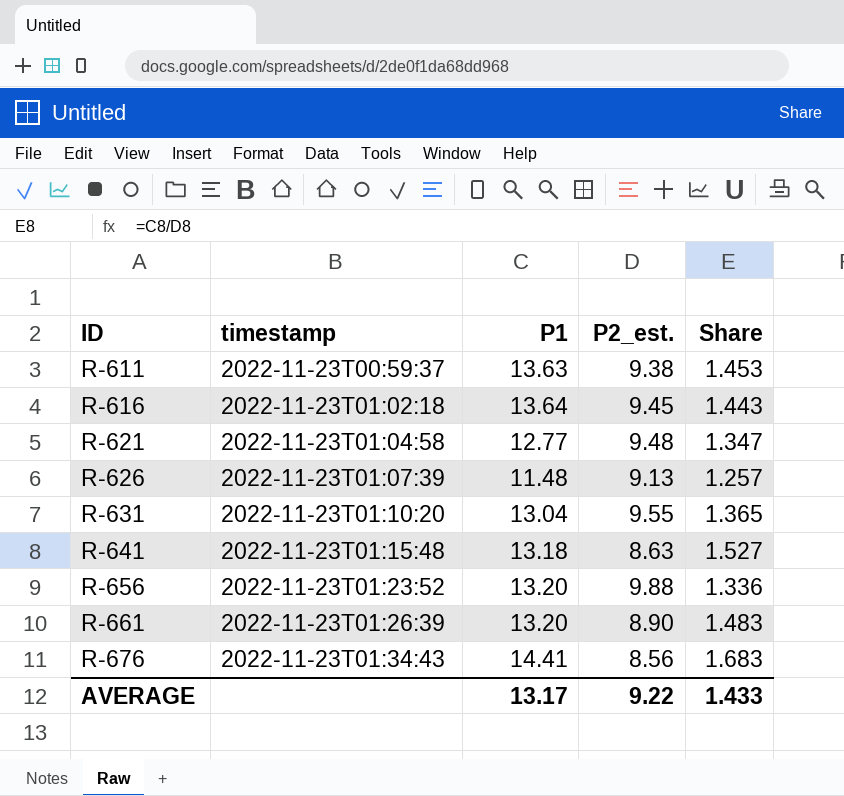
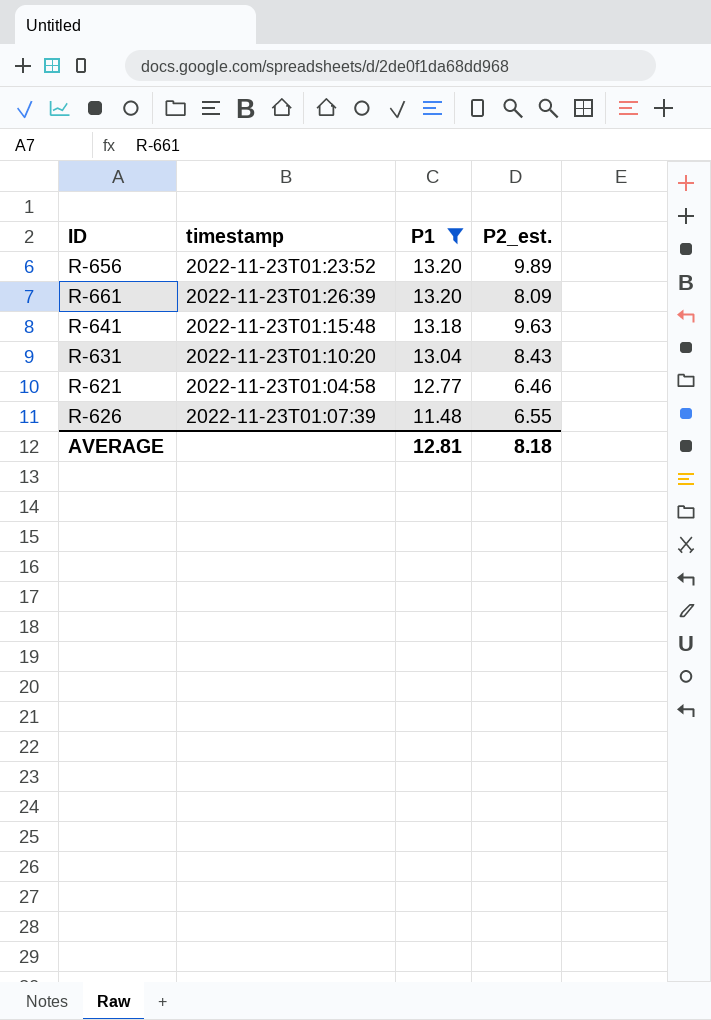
filter: none -> P1 <= 13.20
row order: ID ascending -> P1 descending
column Share | formula: [P1] / [P2_est.] -> none
R-656 | P2_est.: 9.88 -> 9.89
R-661 | P2_est.: 8.90 -> 8.09
R-641 | P2_est.: 8.63 -> 9.63
R-631 | P2_est.: 9.55 -> 8.43
R-621 | P2_est.: 9.48 -> 6.46
R-626 | P2_est.: 9.13 -> 6.55
AVERAGE | P1: 13.17 -> 12.81
AVERAGE | P2_est.: 9.22 -> 8.18

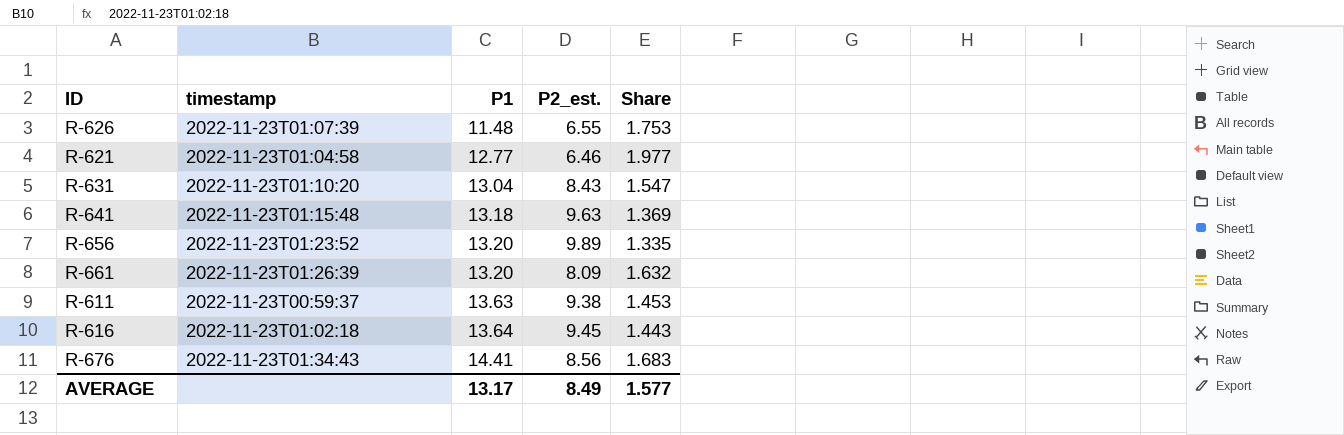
filter: P1 <= 13.20 -> none
row order: P1 descending -> P1 ascending
column Share | formula: none -> [P1] / [P2_est.]
AVERAGE | P1: 12.81 -> 13.17
AVERAGE | P2_est.: 8.18 -> 8.49

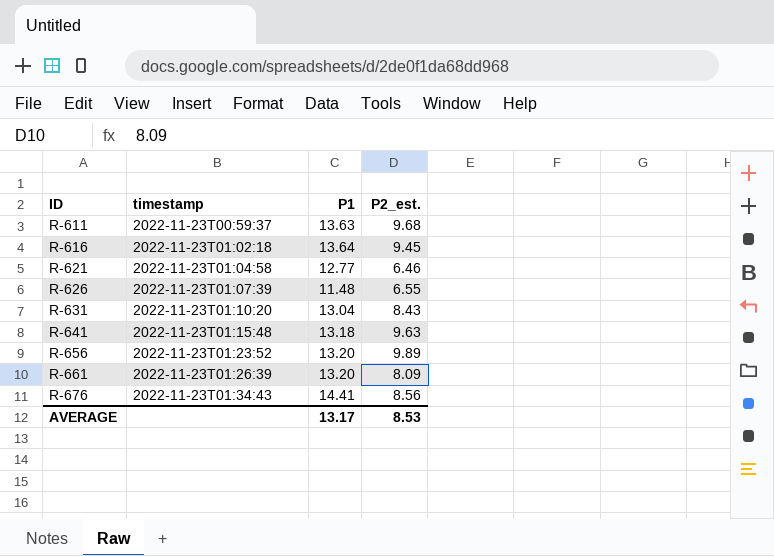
row order: P1 ascending -> ID ascending
column Share | formula: [P1] / [P2_est.] -> none
R-611 | P2_est.: 9.38 -> 9.68
AVERAGE | P2_est.: 8.49 -> 8.53

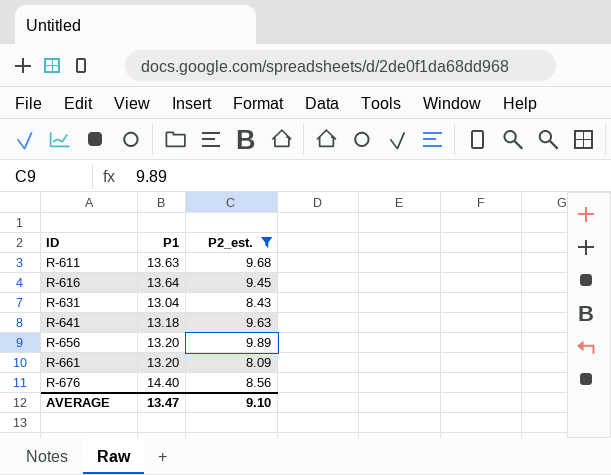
filter: none -> P2_est. >= 8.09
column timestamp | position: 2 -> none
R-676 | P1: 14.41 -> 14.40
AVERAGE | P1: 13.17 -> 13.47
AVERAGE | P2_est.: 8.53 -> 9.10

